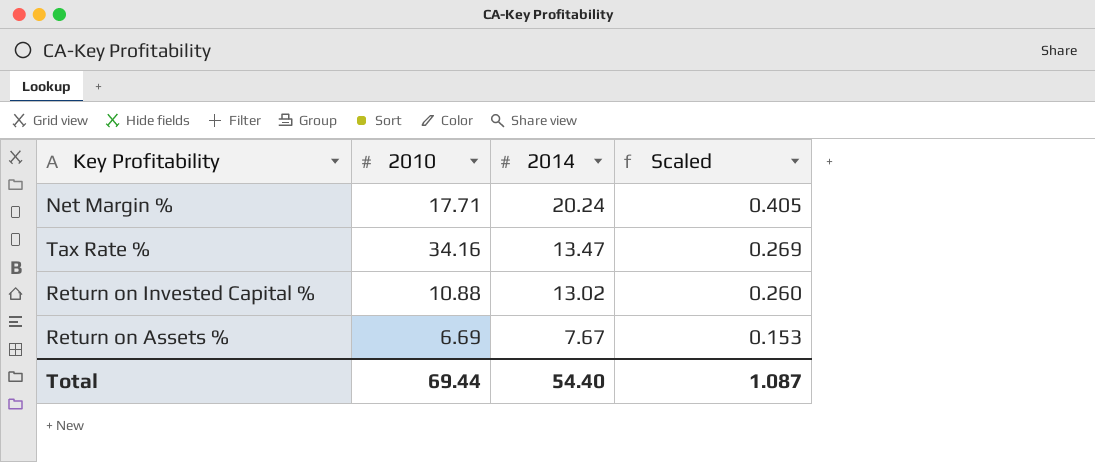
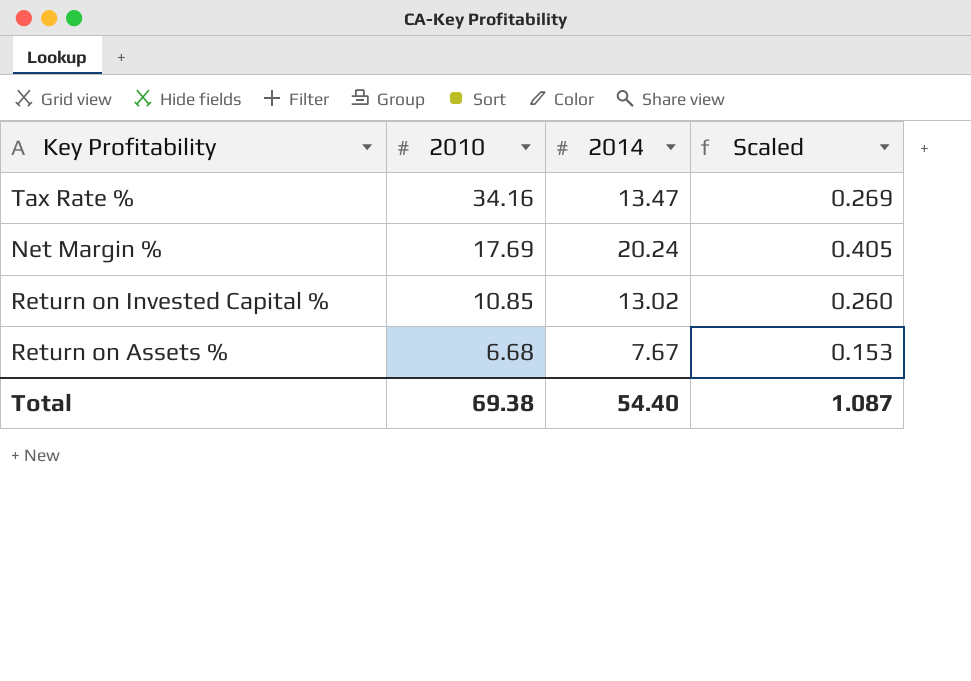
row order: 2014 descending -> 2010 descending
Net Margin % | 2010: 17.71 -> 17.69
Return on Invested Capital % | 2010: 10.88 -> 10.85
Return on Assets % | 2010: 6.69 -> 6.68
Total | 2010: 69.44 -> 69.38

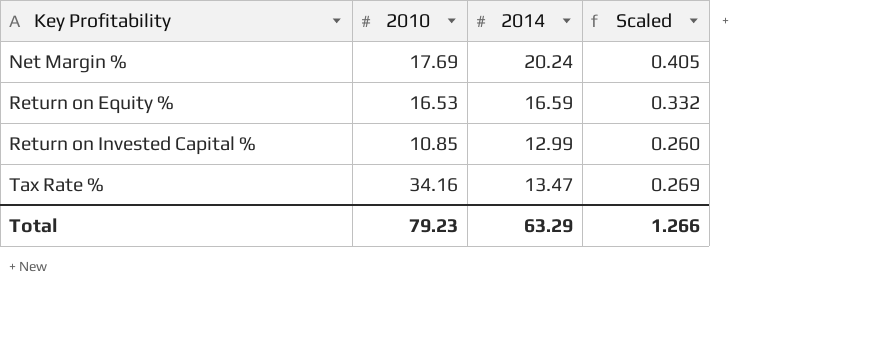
row order: 2010 descending -> Key Profitability ascending
row Return on Assets %: 6.68 | 7.67 | 0.153 -> none
row Return on Equity %: none -> 16.53 | 16.59 | 0.332
Return on Invested Capital % | 2014: 13.02 -> 12.99
Total | 2010: 69.38 -> 79.23
Total | 2014: 54.40 -> 63.29
Total | Scaled: 1.087 -> 1.266

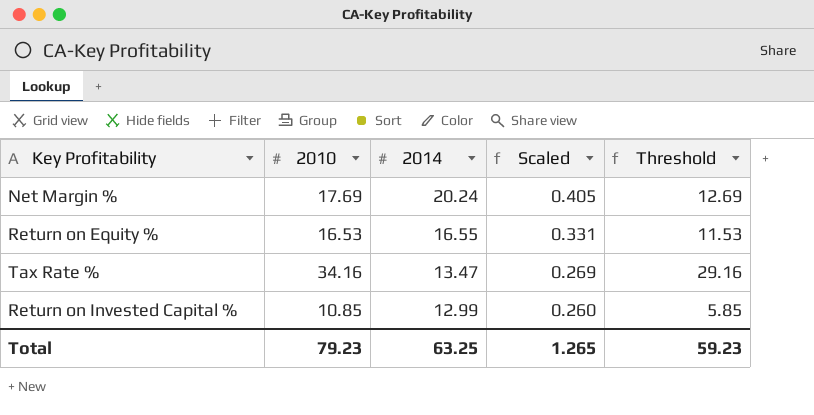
row order: Key Profitability ascending -> 2014 descending
column Threshold | formula: none -> [2010] - 5
Return on Equity % | 2014: 16.59 -> 16.55
Return on Equity % | Scaled: 0.332 -> 0.331
Total | 2014: 63.29 -> 63.25
Total | Scaled: 1.266 -> 1.265

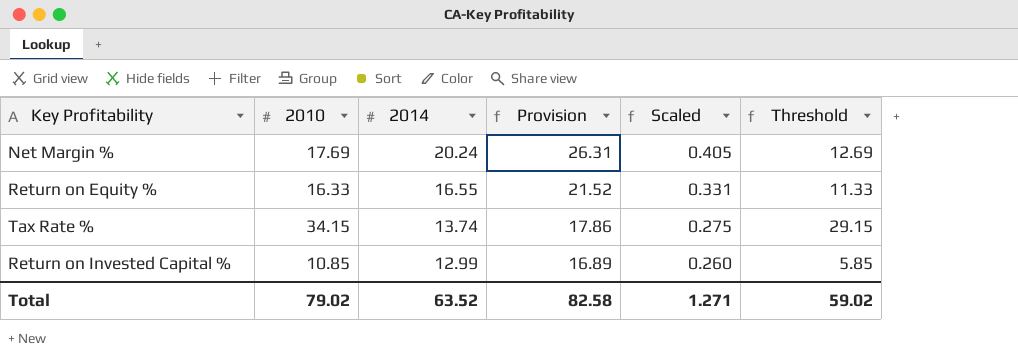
column Provision | formula: none -> [2014] * 1.3
Return on Equity % | 2010: 16.53 -> 16.33
Return on Equity % | Threshold: 11.53 -> 11.33
Tax Rate % | 2010: 34.16 -> 34.15
Tax Rate % | 2014: 13.47 -> 13.74
Tax Rate % | Scaled: 0.269 -> 0.275
Tax Rate % | Threshold: 29.16 -> 29.15
Total | 2010: 79.23 -> 79.02
Total | 2014: 63.25 -> 63.52
Total | Scaled: 1.265 -> 1.271
Total | Threshold: 59.23 -> 59.02

